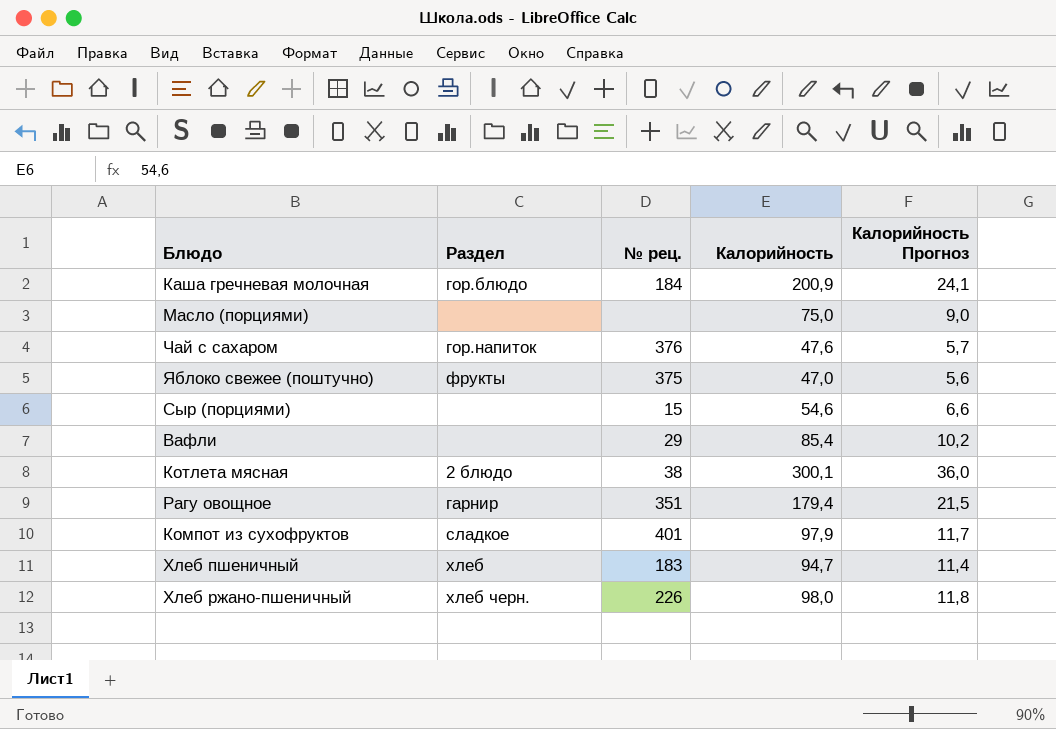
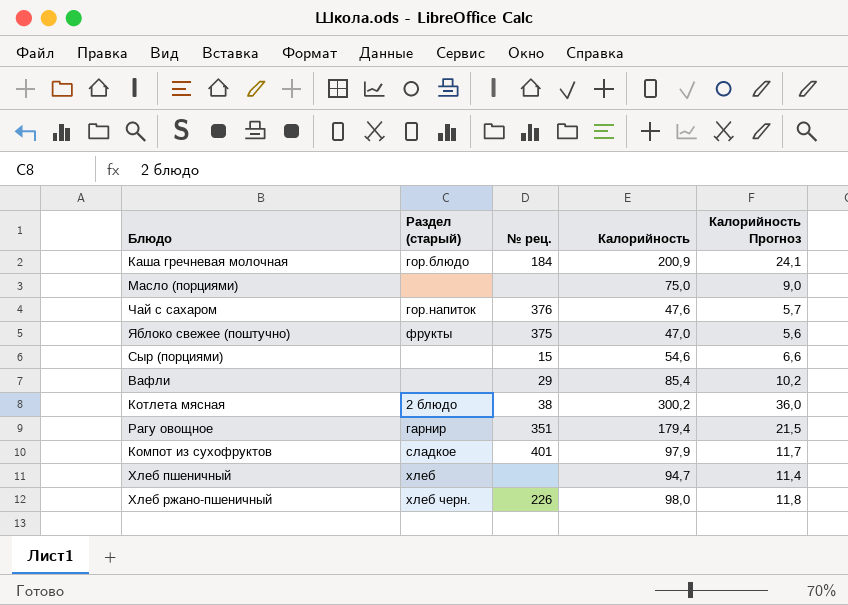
column name: Раздел -> Раздел (старый)
Котлета мясная | Калорийность: 300,1 -> 300,2
Хлеб пшеничный | № рец.: 183 -> none

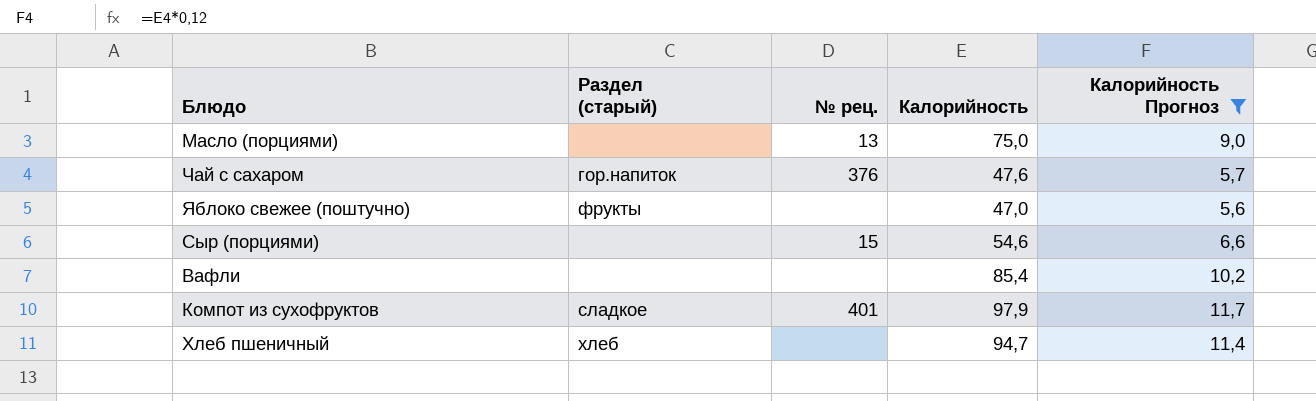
filter: none -> Калорийность Прогноз <= 11,7
Масло (порциями) | № рец.: none -> 13
Яблоко свежее (поштучно) | № рец.: 375 -> none
Вафли | № рец.: 29 -> none

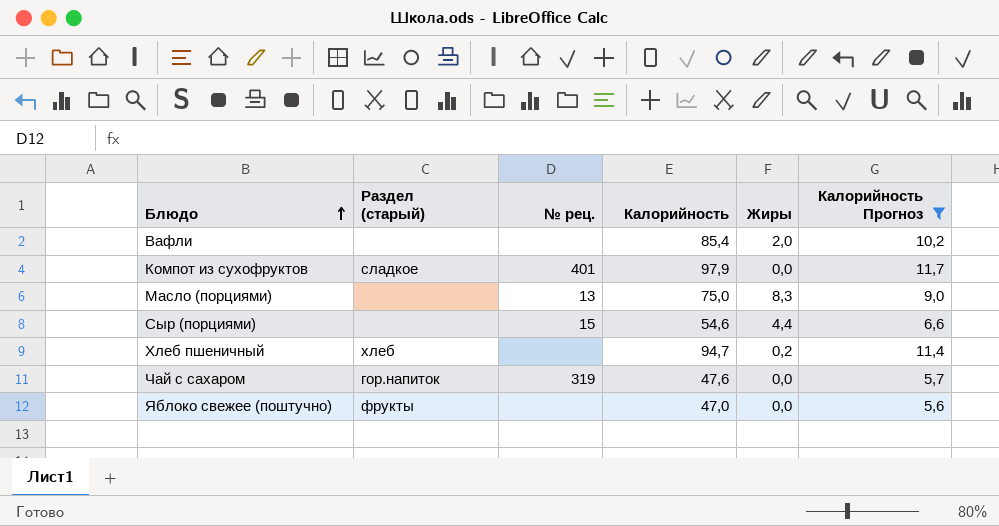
row order: none -> Блюдо ascending
column Жиры | position: none -> 5
Чай с сахаром | № рец.: 376 -> 319

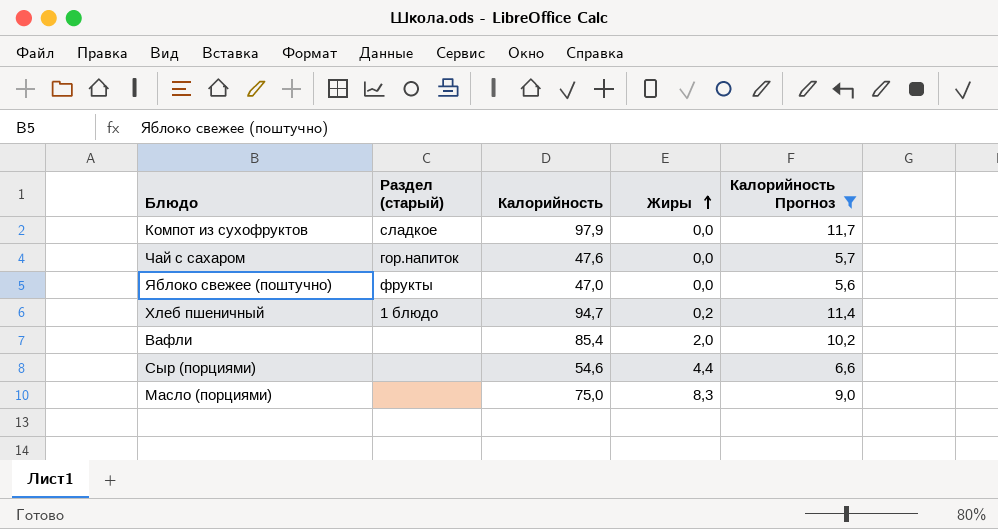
row order: Блюдо ascending -> Жиры ascending
column № рец. | position: 3 -> none
Хлеб пшеничный | Раздел (старый): хлеб -> 1 блюдо

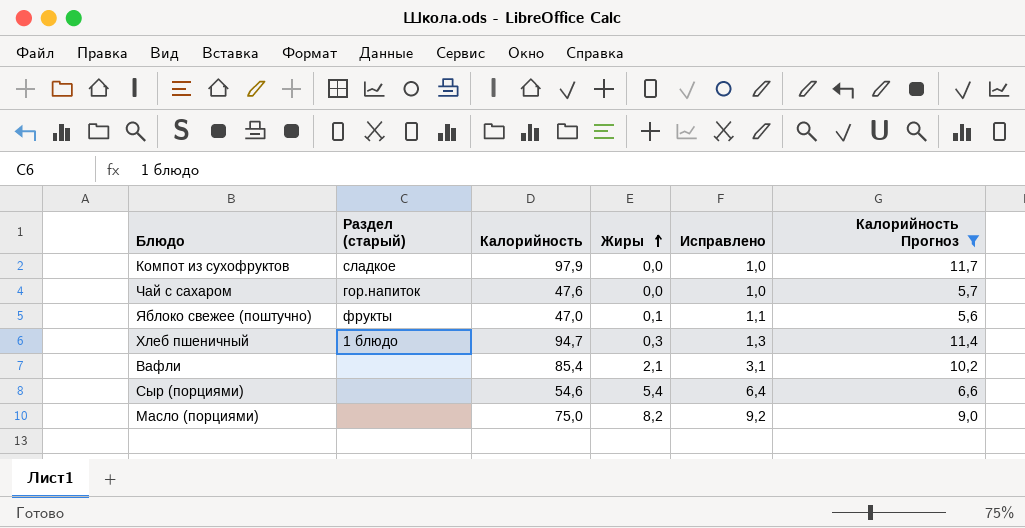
column Исправлено | formula: none -> [Жиры] + 1
Яблоко свежее (поштучно) | Жиры: 0,0 -> 0,1
Хлеб пшеничный | Жиры: 0,2 -> 0,3
Вафли | Жиры: 2,0 -> 2,1
Сыр (порциями) | Жиры: 4,4 -> 5,4
Масло (порциями) | Жиры: 8,3 -> 8,2

